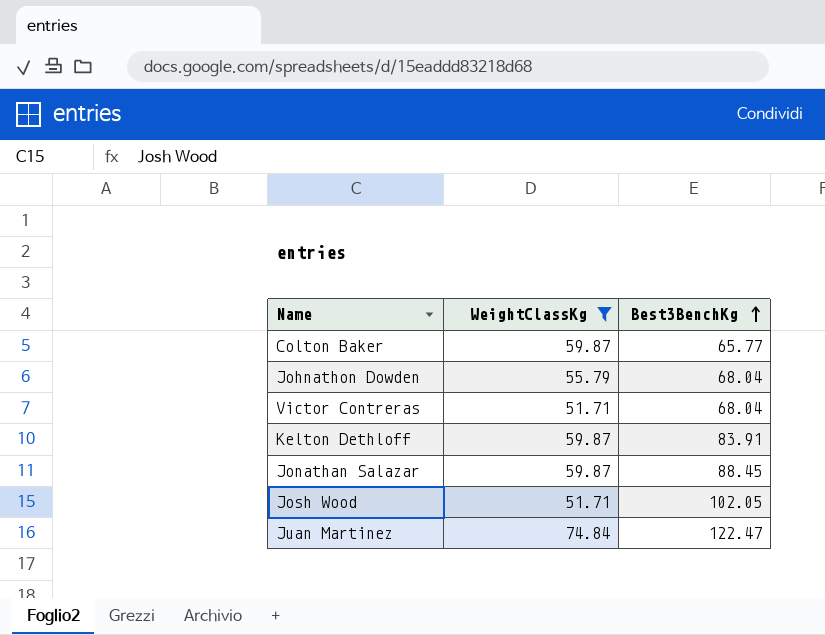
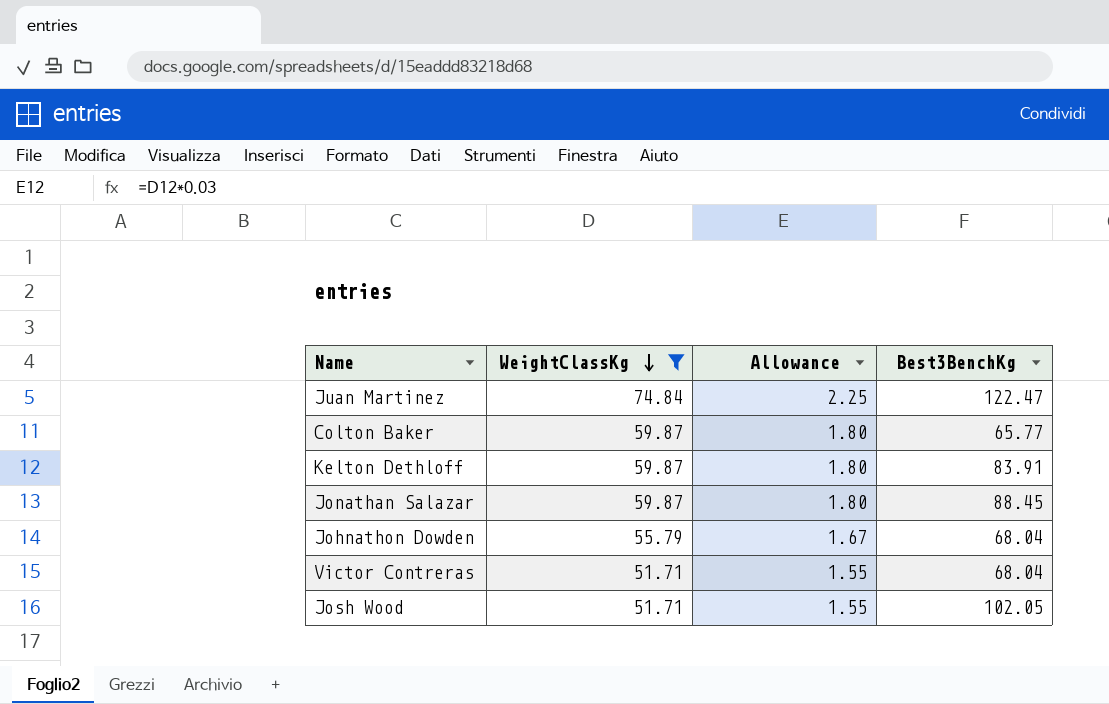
row order: Best3BenchKg ascending -> WeightClassKg descending
column Allowance | formula: none -> [WeightClassKg] * 0.03

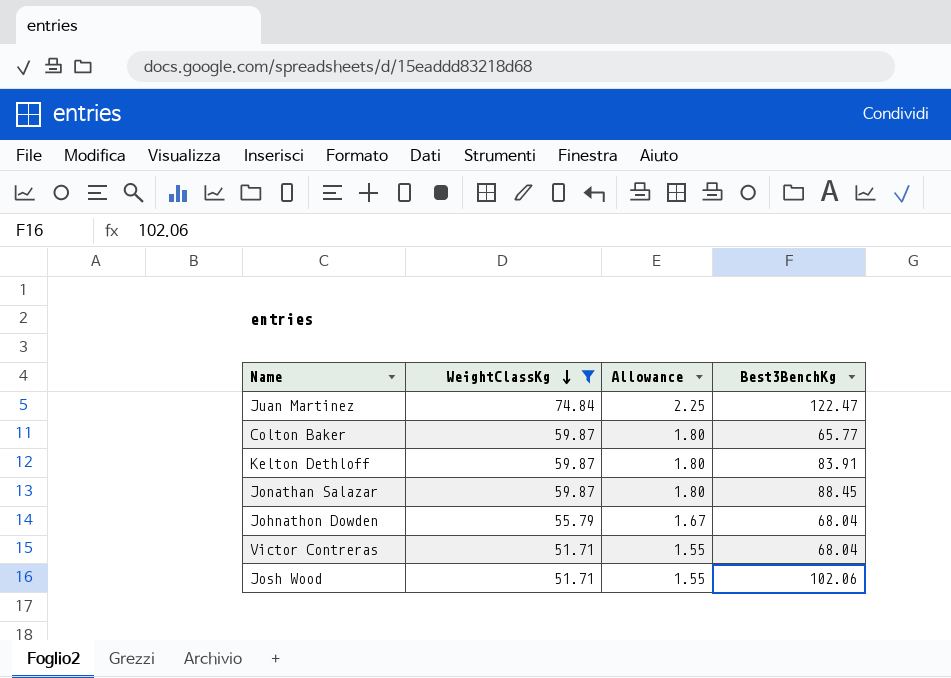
Josh Wood | Best3BenchKg: 102.05 -> 102.06

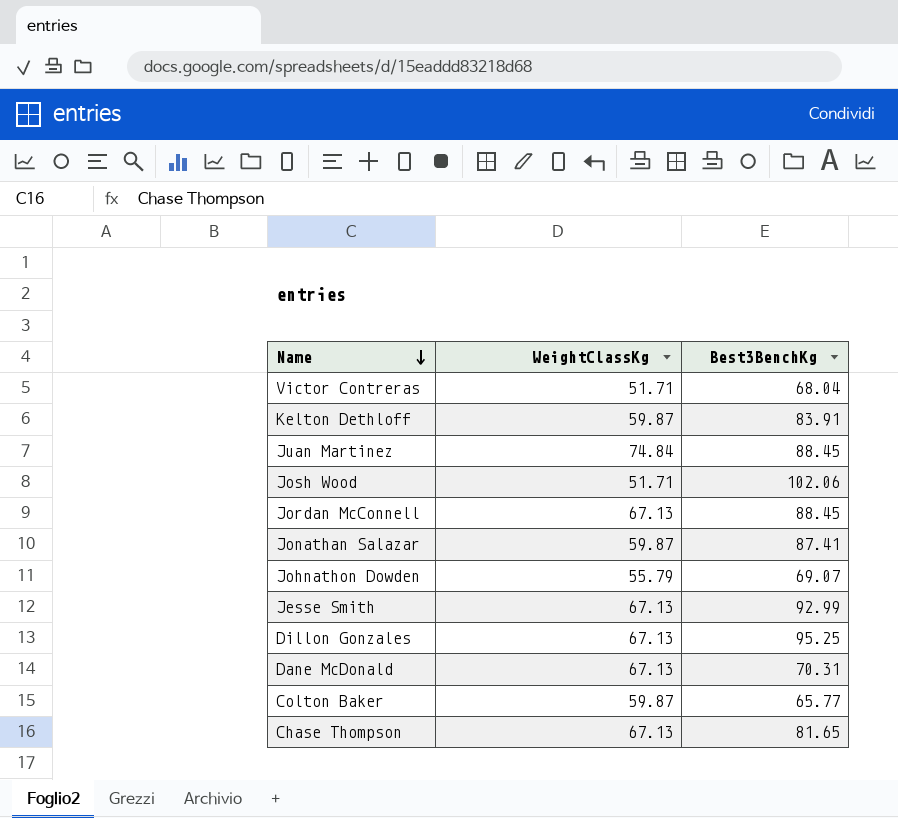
filter: WeightClassKg != 67.13 -> none
row order: WeightClassKg descending -> Name descending
column Allowance | formula: [WeightClassKg] * 0.03 -> none
Juan Martinez | Best3BenchKg: 122.47 -> 88.45
Jonathan Salazar | Best3BenchKg: 88.45 -> 87.41
Johnathon Dowden | Best3BenchKg: 68.04 -> 69.07

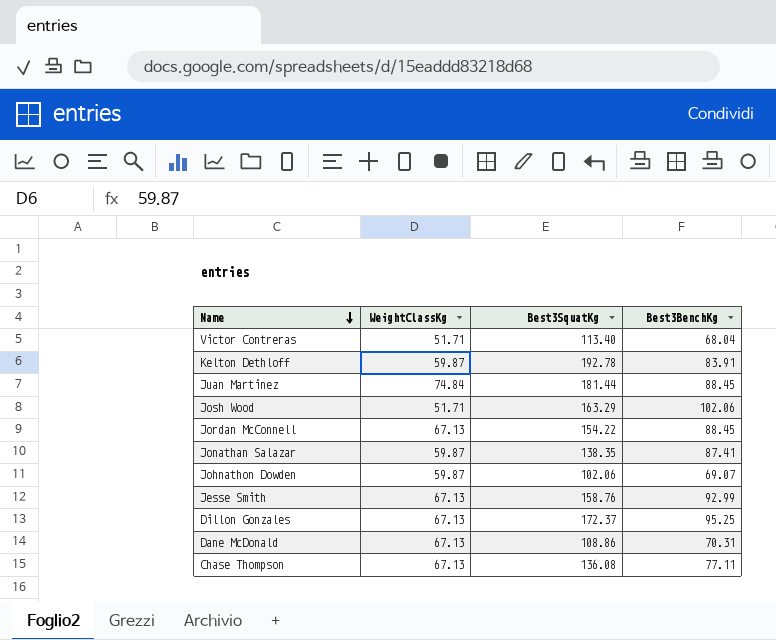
column Best3SquatKg | position: none -> 3
row Colton Baker: 59.87 | 65.77 -> none
Johnathon Dowden | WeightClassKg: 55.79 -> 59.87
Chase Thompson | Best3BenchKg: 81.65 -> 77.11

